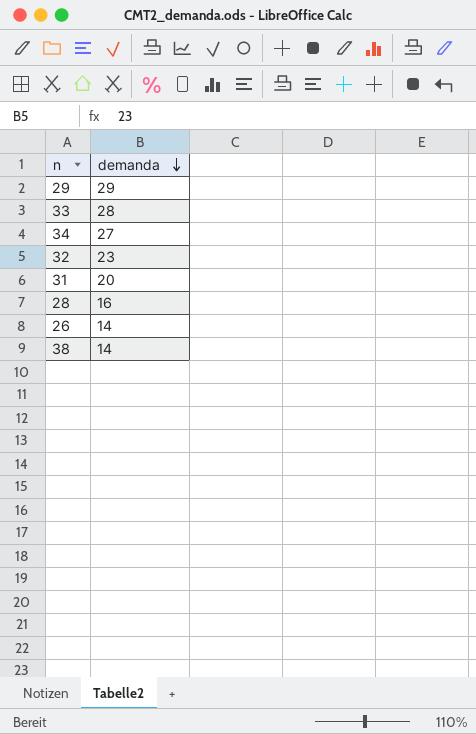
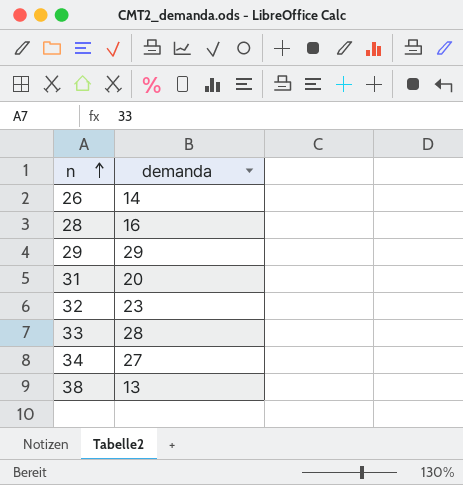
row order: demanda descending -> n ascending
38 | demanda: 14 -> 13

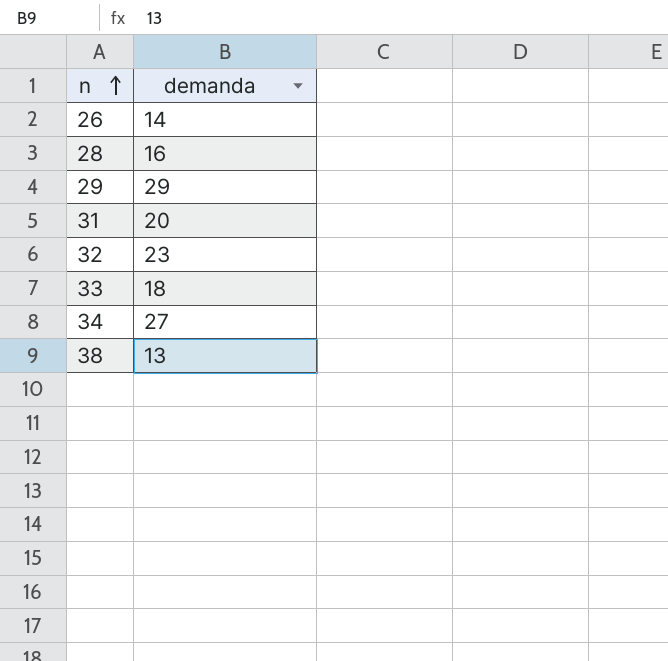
33 | demanda: 28 -> 18

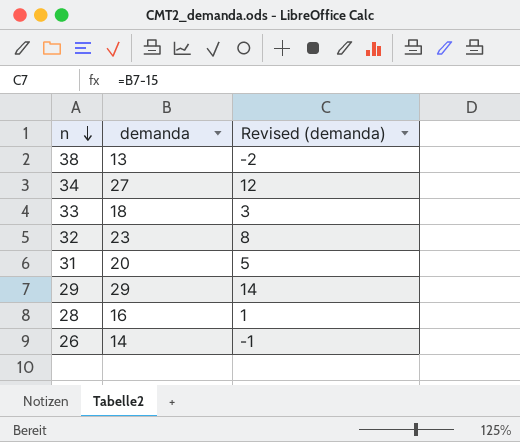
row order: n ascending -> n descending
column Revised (demanda) | formula: none -> [demanda] - 15

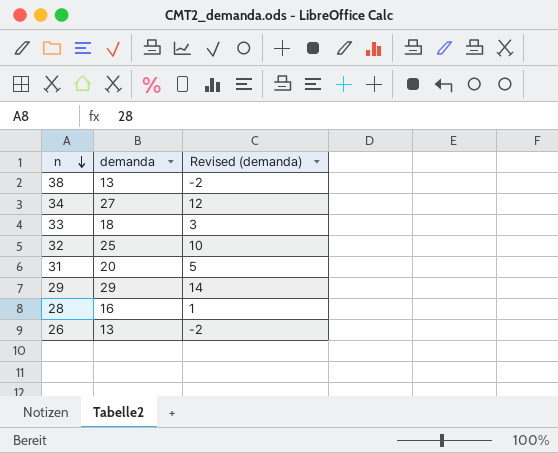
32 | demanda: 23 -> 25
32 | Revised (demanda): 8 -> 10
26 | demanda: 14 -> 13
26 | Revised (demanda): -1 -> -2

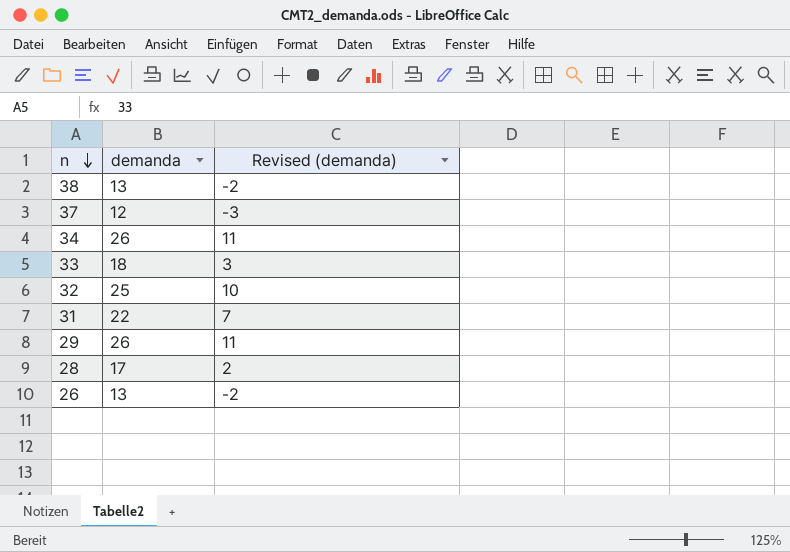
row 37: none -> 12 | -3
34 | demanda: 27 -> 26
34 | Revised (demanda): 12 -> 11
31 | demanda: 20 -> 22
31 | Revised (demanda): 5 -> 7
29 | demanda: 29 -> 26
29 | Revised (demanda): 14 -> 11
28 | demanda: 16 -> 17
28 | Revised (demanda): 1 -> 2

